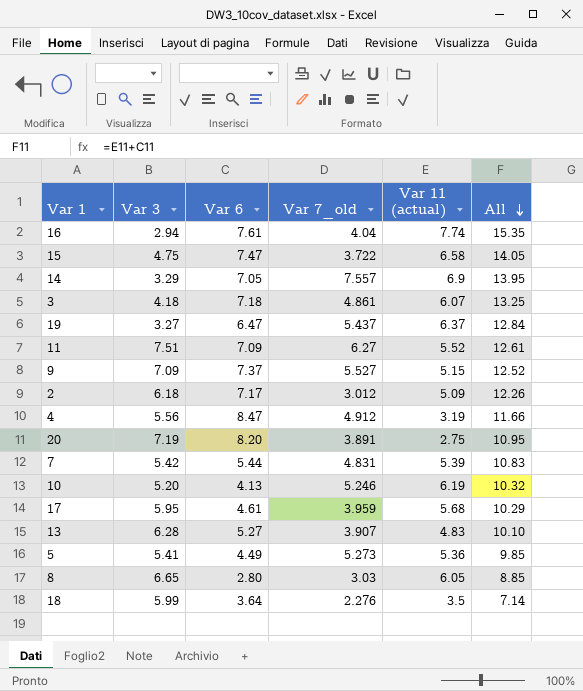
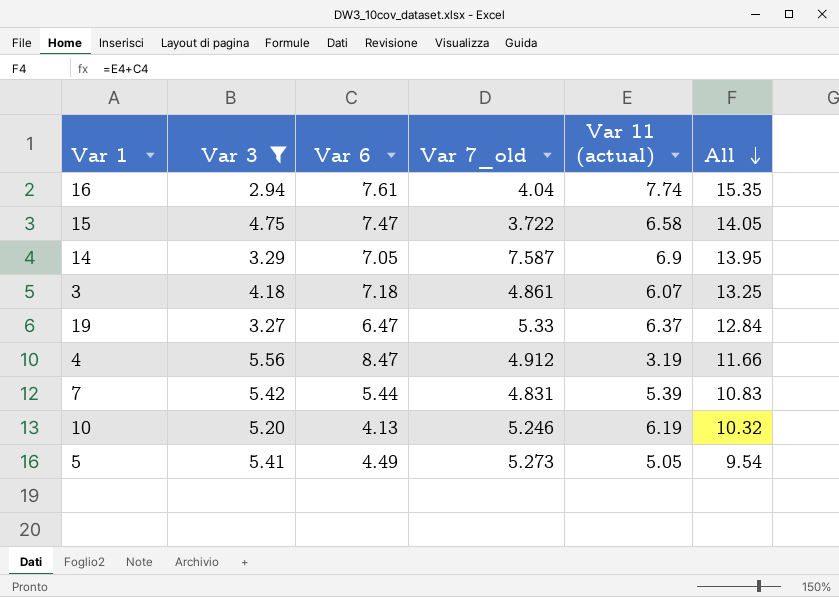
filter: none -> Var 3 <= 5.56
14 | Var 7_old: 7.557 -> 7.587
19 | Var 7_old: 5.437 -> 5.33
5 | Var 11 (actual): 5.36 -> 5.05
5 | All: 9.85 -> 9.54

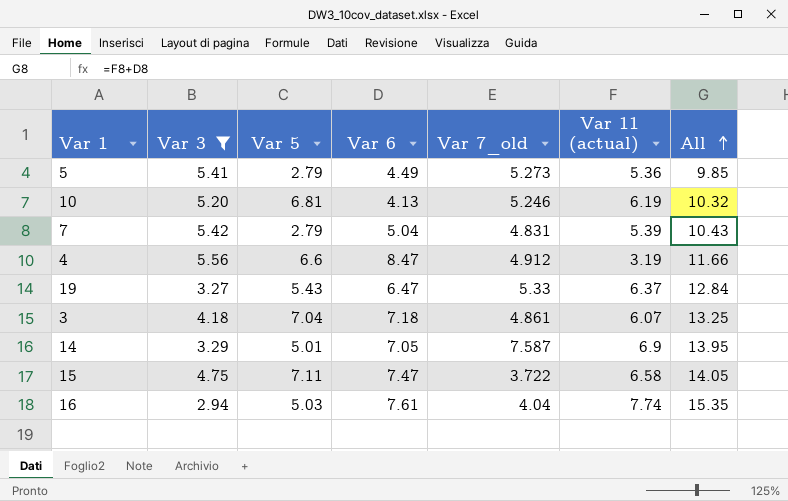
row order: All descending -> All ascending
column Var 5 | position: none -> 3
5 | Var 11 (actual): 5.05 -> 5.36
5 | All: 9.54 -> 9.85
7 | Var 6: 5.44 -> 5.04
7 | All: 10.83 -> 10.43

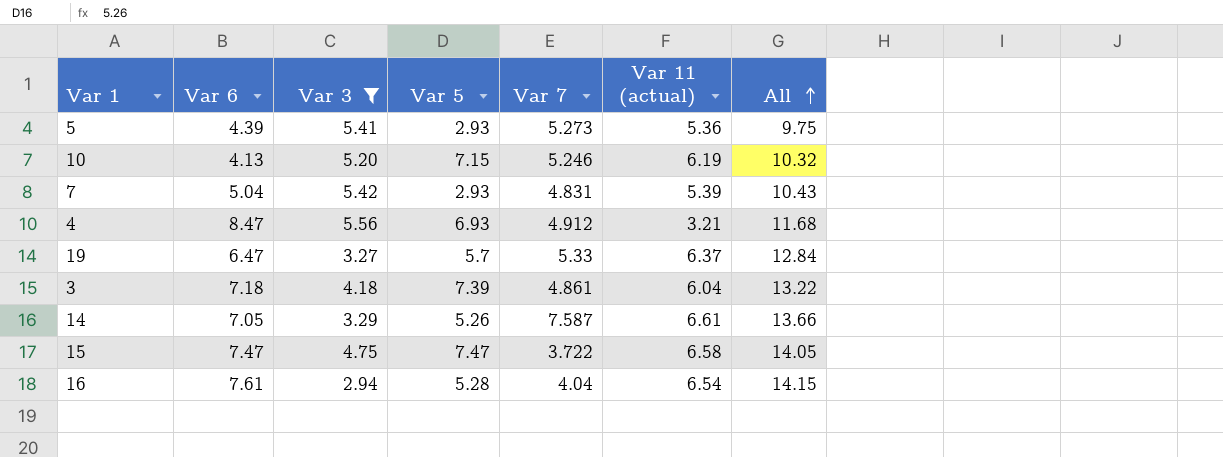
column Var 6 | position: 4 -> 2
column name: Var 7_old -> Var 7
5 | Var 6: 4.49 -> 4.39
5 | Var 5: 2.79 -> 2.93
5 | All: 9.85 -> 9.75
10 | Var 5: 6.81 -> 7.15
7 | Var 5: 2.79 -> 2.93
4 | Var 5: 6.6 -> 6.93
4 | Var 11 (actual): 3.19 -> 3.21
4 | All: 11.66 -> 11.68
19 | Var 5: 5.43 -> 5.7
3 | Var 5: 7.04 -> 7.39
3 | Var 11 (actual): 6.07 -> 6.04
3 | All: 13.25 -> 13.22
14 | Var 5: 5.01 -> 5.26
14 | Var 11 (actual): 6.9 -> 6.61
14 | All: 13.95 -> 13.66
15 | Var 5: 7.11 -> 7.47
16 | Var 5: 5.03 -> 5.28
16 | Var 11 (actual): 7.74 -> 6.54
16 | All: 15.35 -> 14.15

